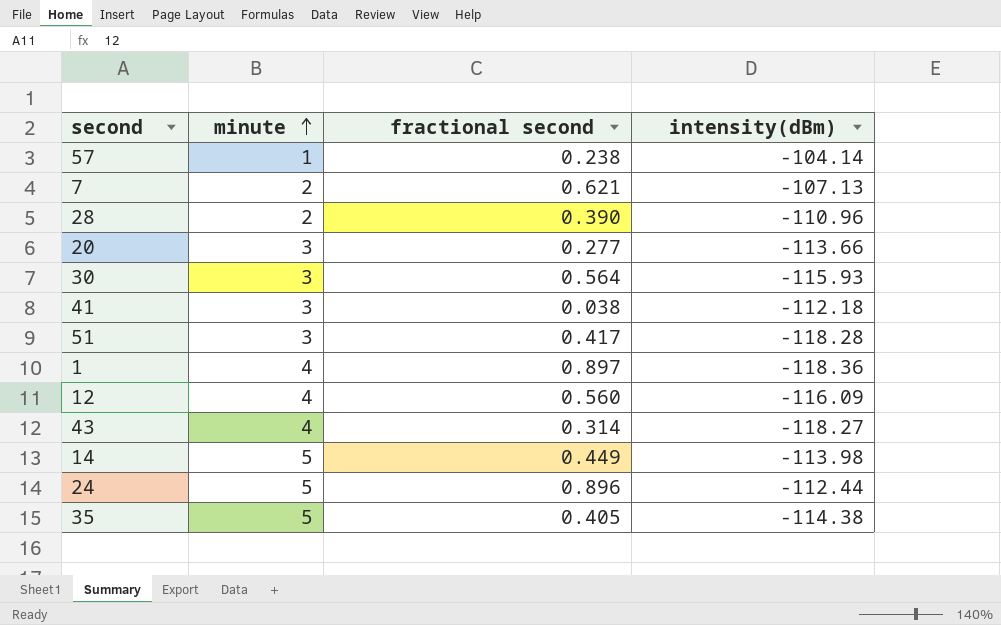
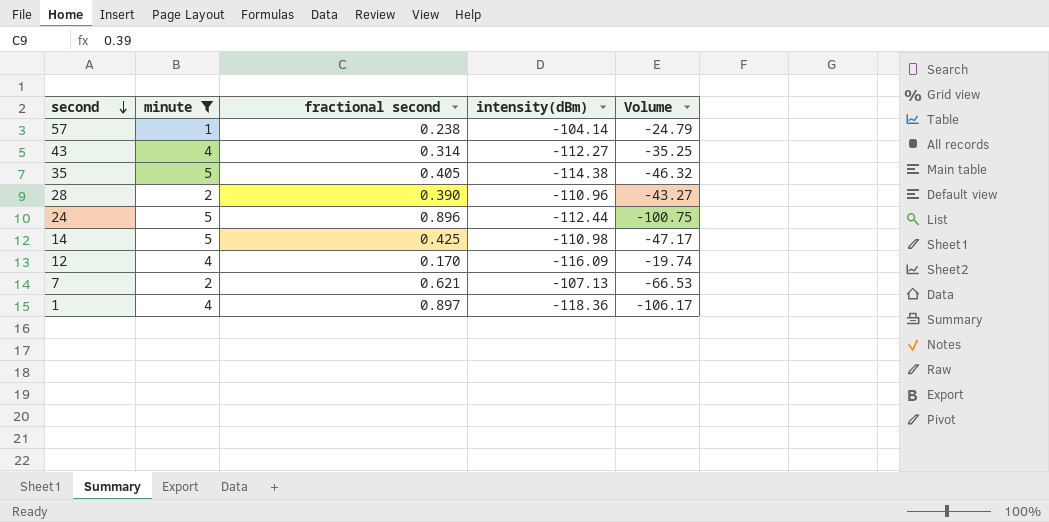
filter: none -> minute != 3
row order: minute ascending -> second descending
column Volume | formula: none -> [fractional second] * [intensity(dBm)]
43 | intensity(dBm): -118.27 -> -112.27
14 | fractional second: 0.449 -> 0.425
14 | intensity(dBm): -113.98 -> -110.98
12 | fractional second: 0.560 -> 0.170

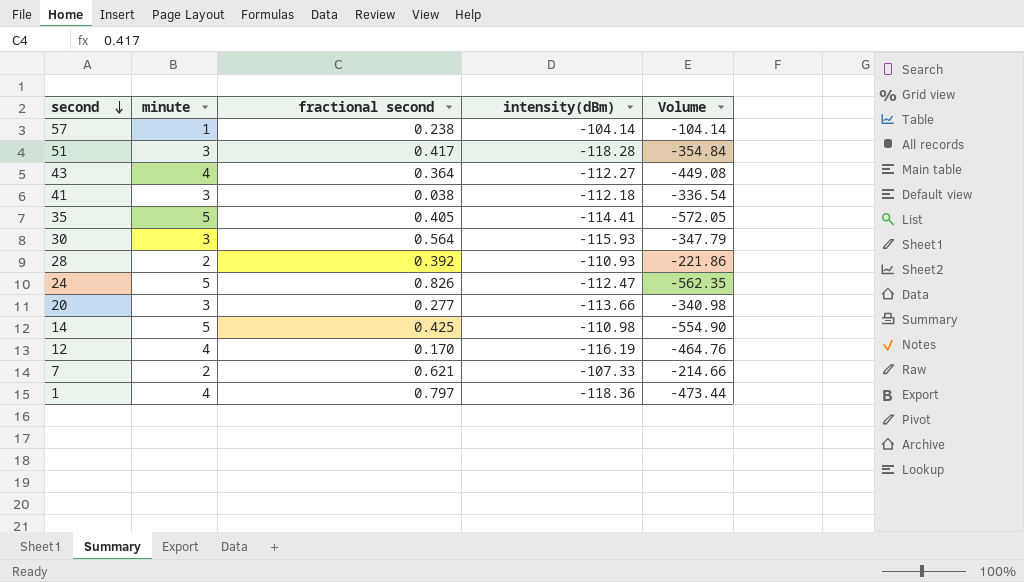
filter: minute != 3 -> none
column Volume | formula: [fractional second] * [intensity(dBm)] -> [minute] * [intensity(dBm)]
43 | fractional second: 0.314 -> 0.364
35 | intensity(dBm): -114.38 -> -114.41
28 | fractional second: 0.390 -> 0.392
28 | intensity(dBm): -110.96 -> -110.93
24 | fractional second: 0.896 -> 0.826
24 | intensity(dBm): -112.44 -> -112.47
12 | intensity(dBm): -116.09 -> -116.19
7 | intensity(dBm): -107.13 -> -107.33
1 | fractional second: 0.897 -> 0.797

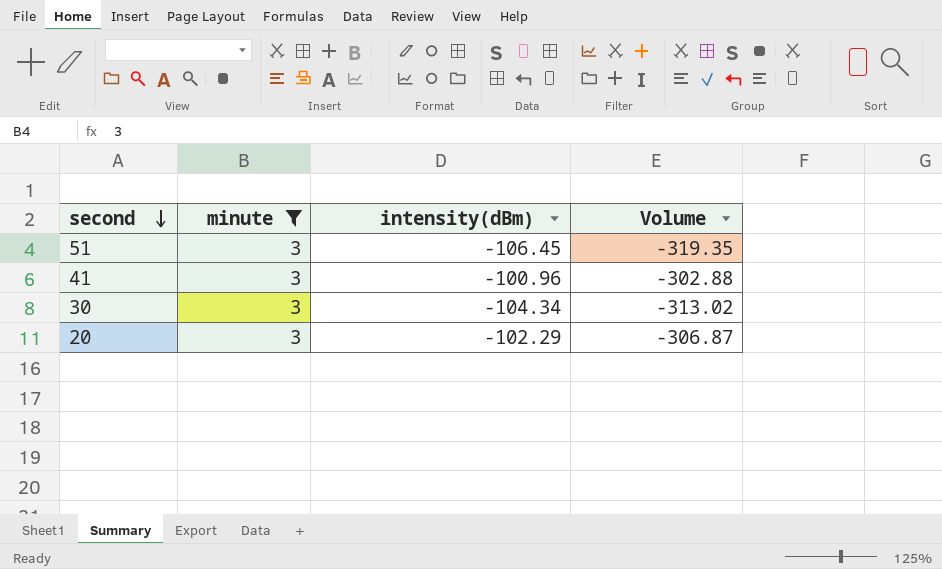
filter: none -> minute = 3
column fractional second | position: 3 -> none
51 | intensity(dBm): -118.28 -> -106.45
51 | Volume: -354.84 -> -319.35
41 | intensity(dBm): -112.18 -> -100.96
41 | Volume: -336.54 -> -302.88
30 | intensity(dBm): -115.93 -> -104.34
30 | Volume: -347.79 -> -313.02
20 | intensity(dBm): -113.66 -> -102.29
20 | Volume: -340.98 -> -306.87

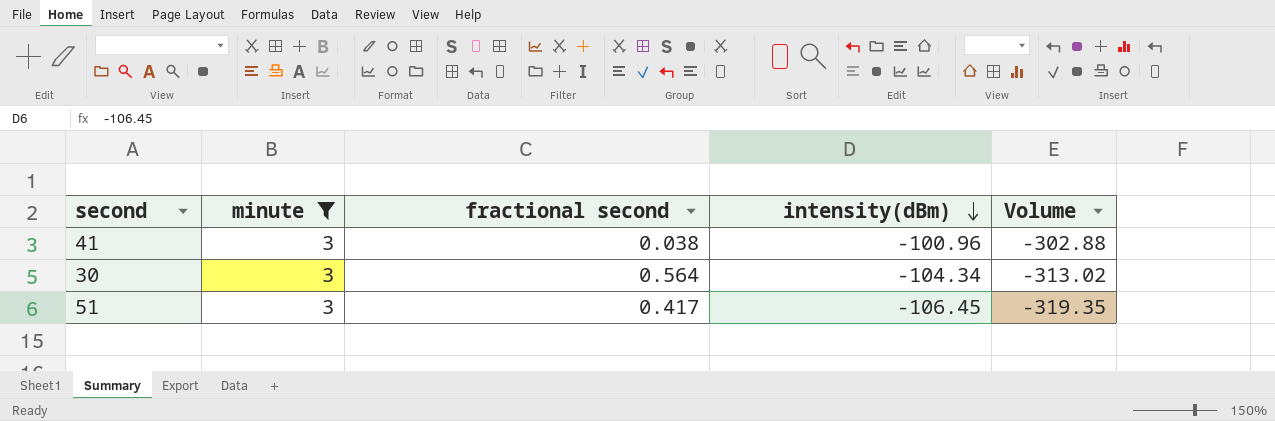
row order: second descending -> intensity(dBm) descending
column fractional second | position: none -> 3
row 20: 3 | -102.29 | -306.87 -> none

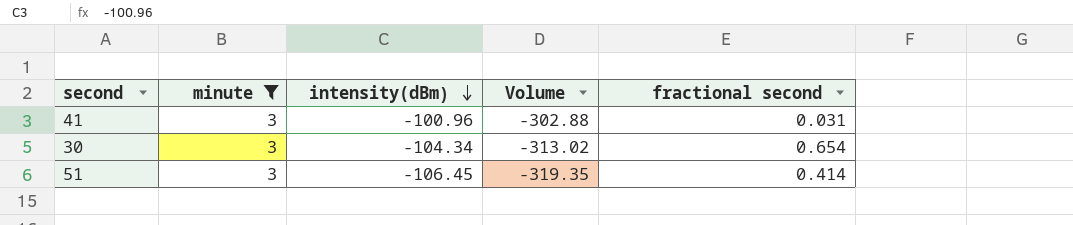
column fractional second | position: 3 -> 5
41 | fractional second: 0.038 -> 0.031
30 | fractional second: 0.564 -> 0.654
51 | fractional second: 0.417 -> 0.414

